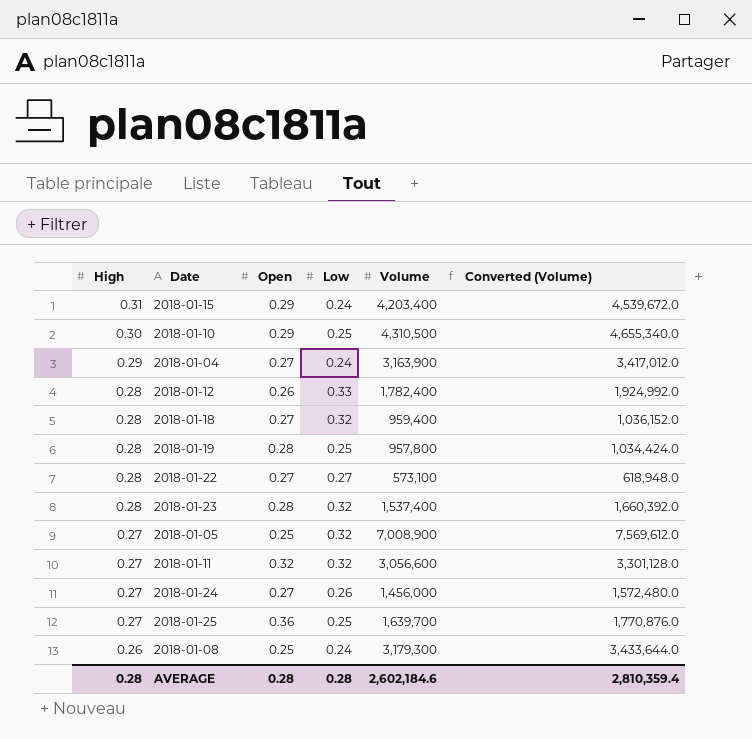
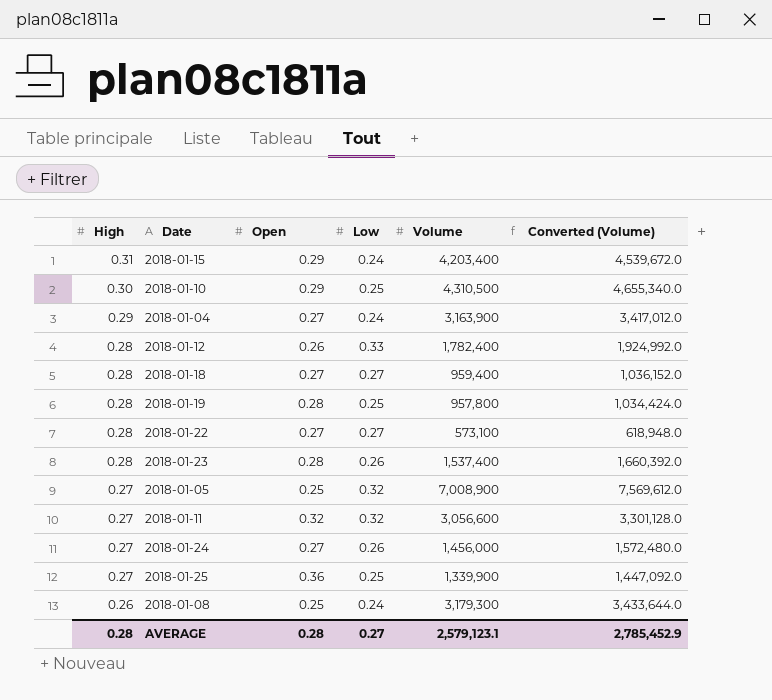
2018-01-18 | Low: 0.32 -> 0.27
2018-01-23 | Low: 0.32 -> 0.26
2018-01-25 | Volume: 1,639,700 -> 1,339,900
2018-01-25 | Converted (Volume): 1,770,876.0 -> 1,447,092.0
AVERAGE | Low: 0.28 -> 0.27
AVERAGE | Volume: 2,602,184.6 -> 2,579,123.1
AVERAGE | Converted (Volume): 2,810,359.4 -> 2,785,452.9

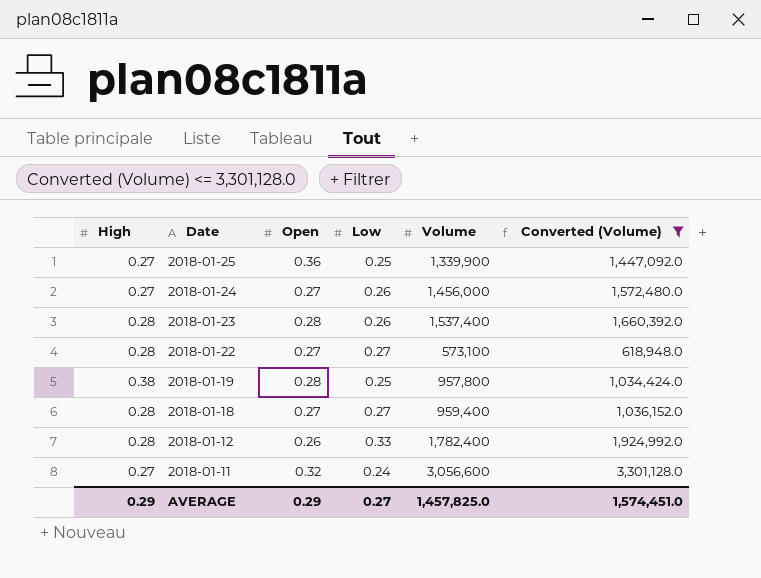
filter: none -> Converted (Volume) <= 3,301,128.0
row order: High descending -> Date descending
2018-01-19 | High: 0.28 -> 0.38
2018-01-11 | Low: 0.32 -> 0.24
AVERAGE | High: 0.28 -> 0.29
AVERAGE | Open: 0.28 -> 0.29
AVERAGE | Volume: 2,579,123.1 -> 1,457,825.0
AVERAGE | Converted (Volume): 2,785,452.9 -> 1,574,451.0

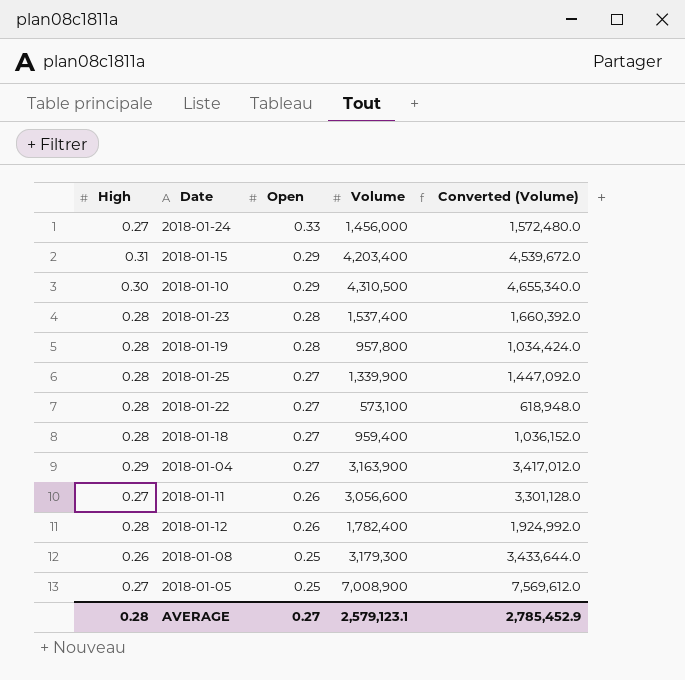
filter: Converted (Volume) <= 3,301,128.0 -> none
row order: Date descending -> Open descending
column Low | position: 4 -> none
2018-01-24 | Open: 0.27 -> 0.33
2018-01-19 | High: 0.38 -> 0.28
2018-01-25 | High: 0.27 -> 0.28
2018-01-25 | Open: 0.36 -> 0.27
2018-01-11 | Open: 0.32 -> 0.26
AVERAGE | High: 0.29 -> 0.28
AVERAGE | Open: 0.29 -> 0.27
AVERAGE | Volume: 1,457,825.0 -> 2,579,123.1
AVERAGE | Converted (Volume): 1,574,451.0 -> 2,785,452.9

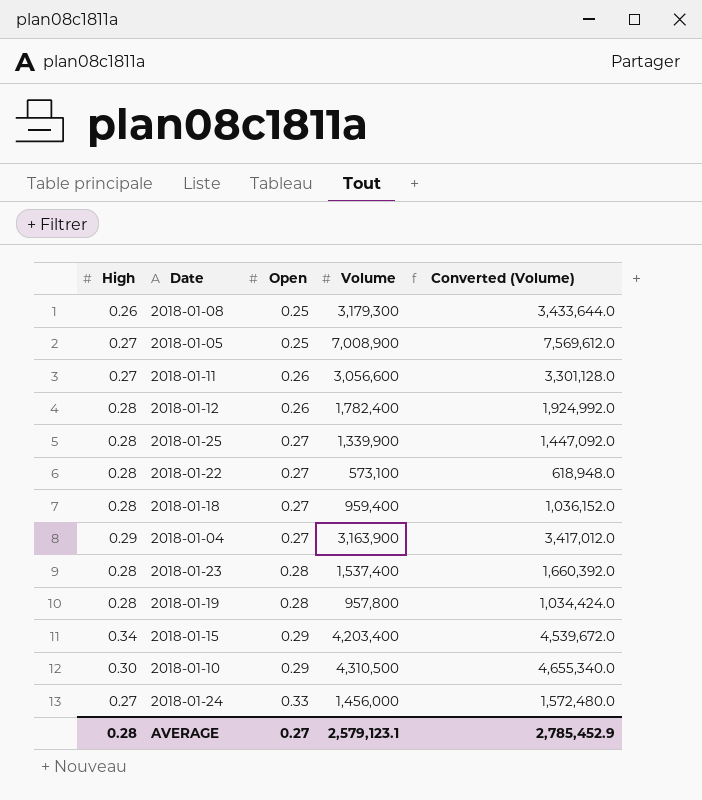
row order: Open descending -> Open ascending
2018-01-15 | High: 0.31 -> 0.34

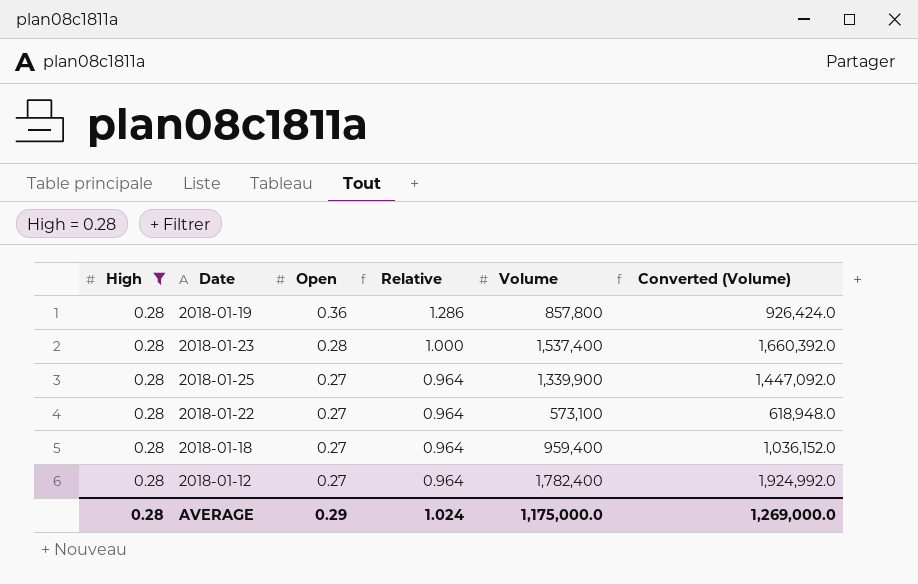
filter: none -> High = 0.28
row order: Open ascending -> Open descending
column Relative | formula: none -> [Open] / [High]
2018-01-19 | Open: 0.28 -> 0.36
2018-01-19 | Volume: 957,800 -> 857,800
2018-01-19 | Converted (Volume): 1,034,424.0 -> 926,424.0
2018-01-12 | Open: 0.26 -> 0.27
AVERAGE | Open: 0.27 -> 0.29
AVERAGE | Volume: 2,579,123.1 -> 1,175,000.0
AVERAGE | Converted (Volume): 2,785,452.9 -> 1,269,000.0

